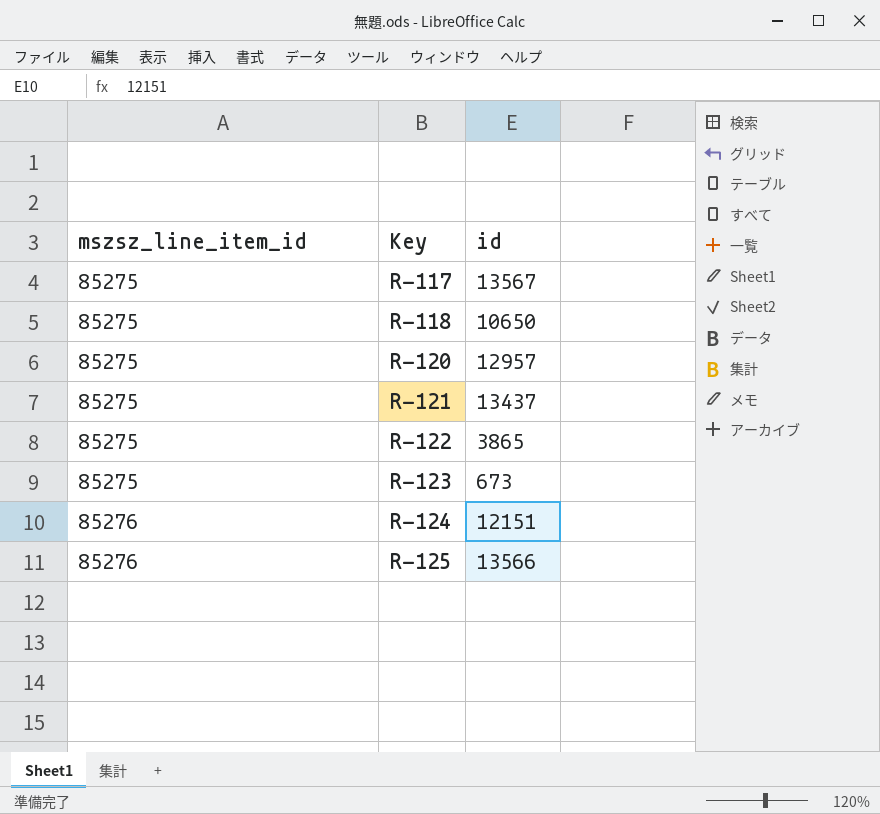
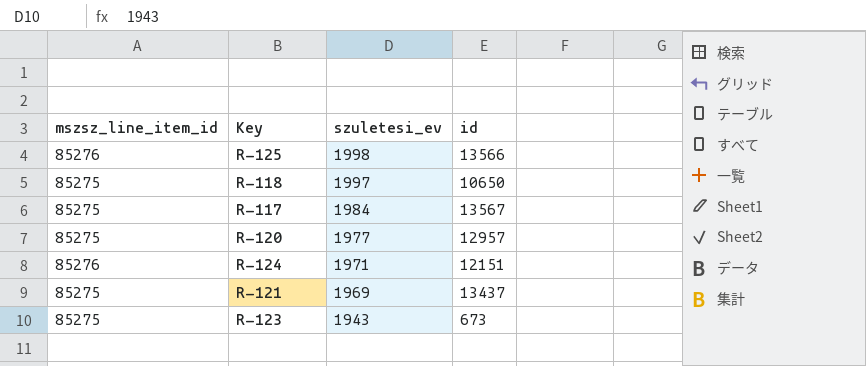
row order: mszsz_line_item_id ascending -> szuletesi_ev descending
column szuletesi_ev | position: none -> 3
row R-122: 85275 | 3865 -> none

